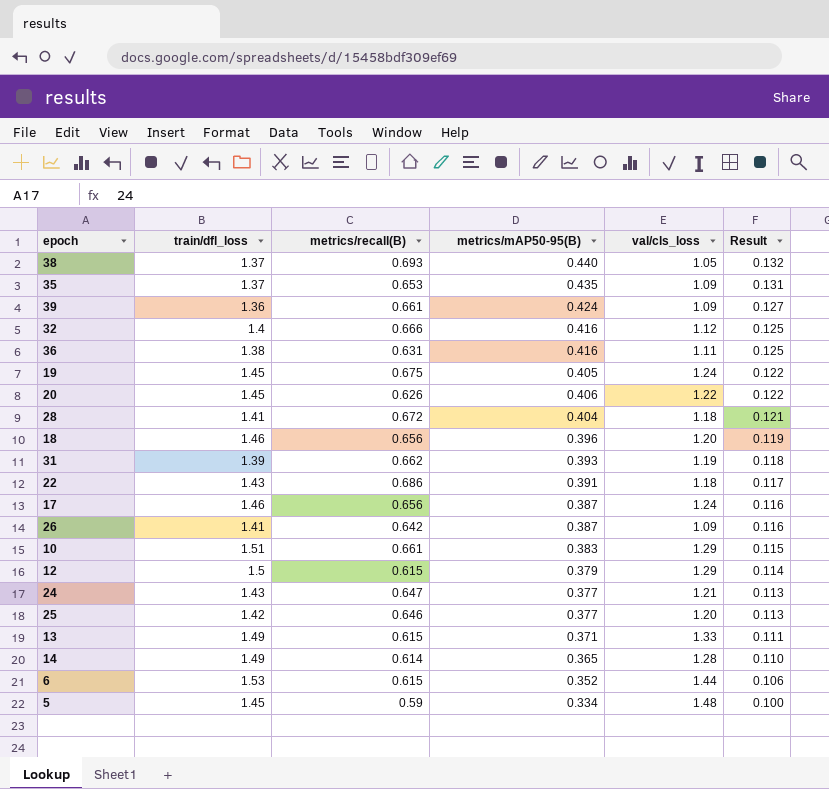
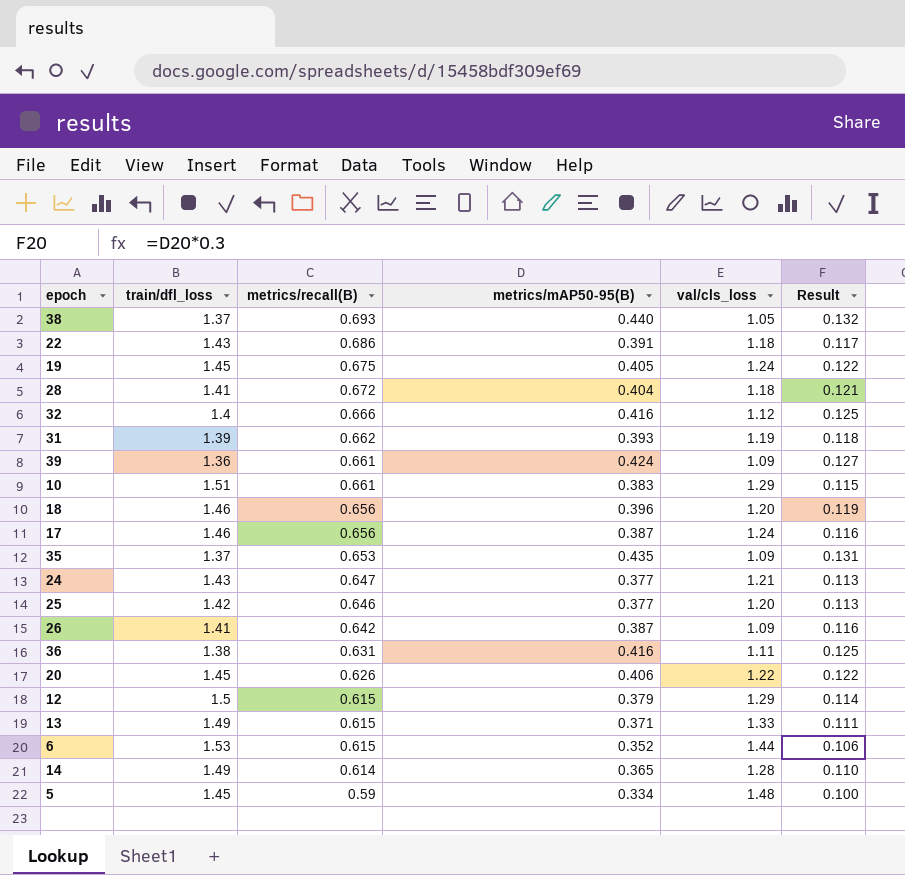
row order: Result descending -> metrics/recall(B) descending

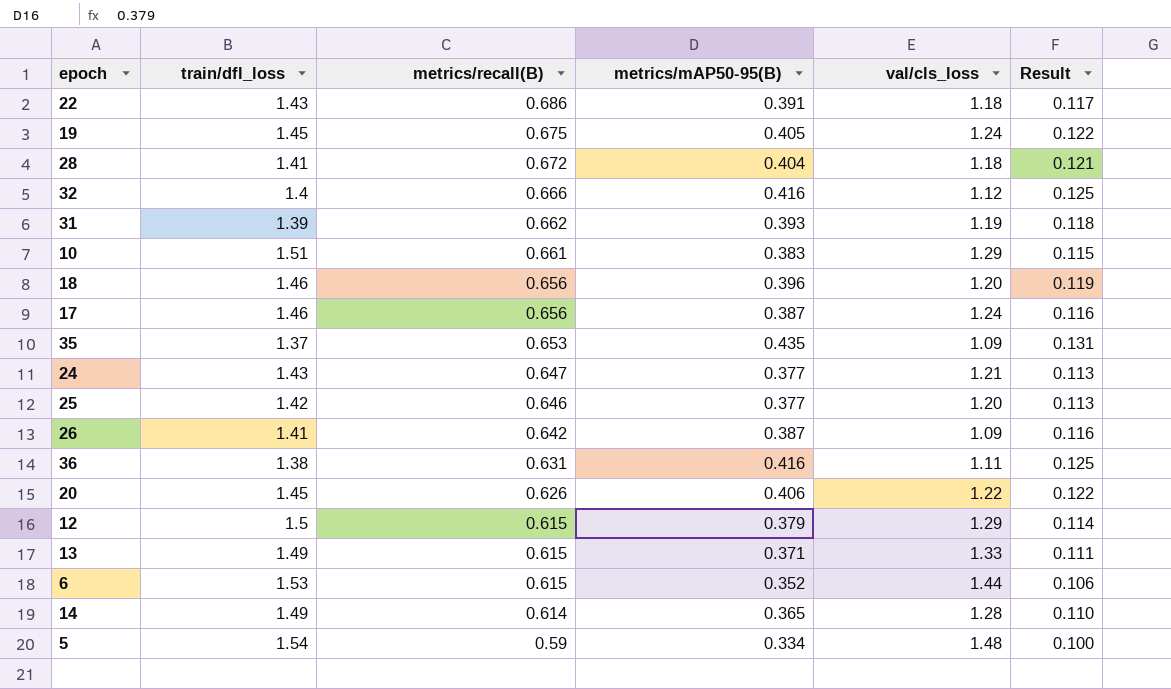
row 38: 1.37 | 0.693 | 0.440 | 1.05 | 0.132 -> none
row 39: 1.36 | 0.661 | 0.424 | 1.09 | 0.127 -> none
5 | train/dfl_loss: 1.45 -> 1.54

